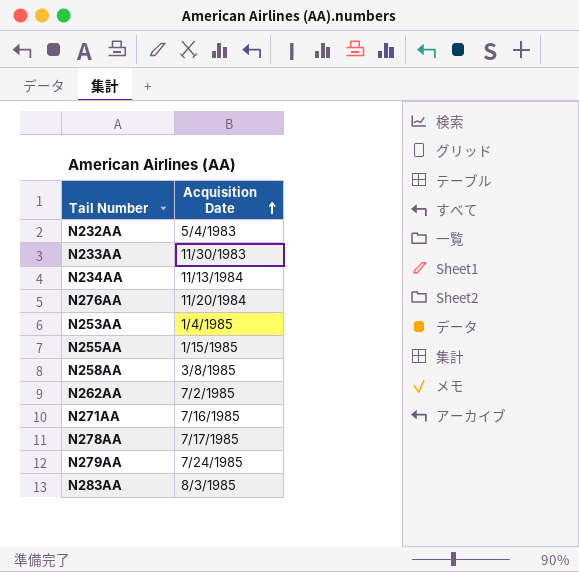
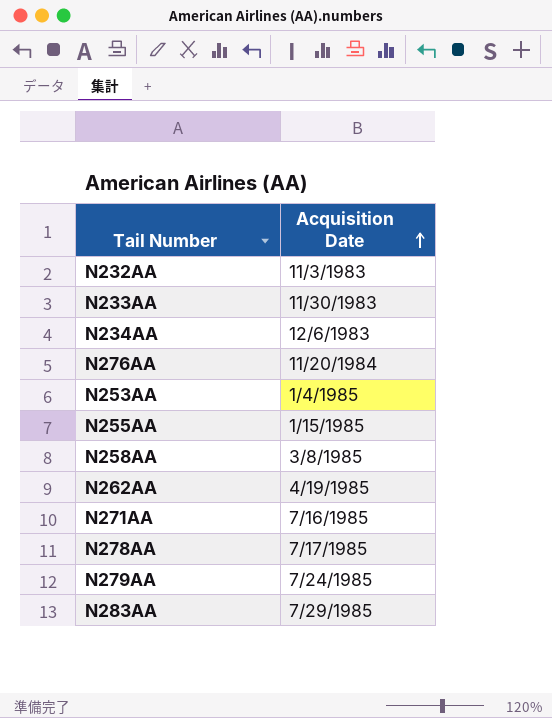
N232AA | Acquisition Date: 5/4/1983 -> 11/3/1983
N234AA | Acquisition Date: 11/13/1984 -> 12/6/1983
N262AA | Acquisition Date: 7/2/1985 -> 4/19/1985
N283AA | Acquisition Date: 8/3/1985 -> 7/29/1985

